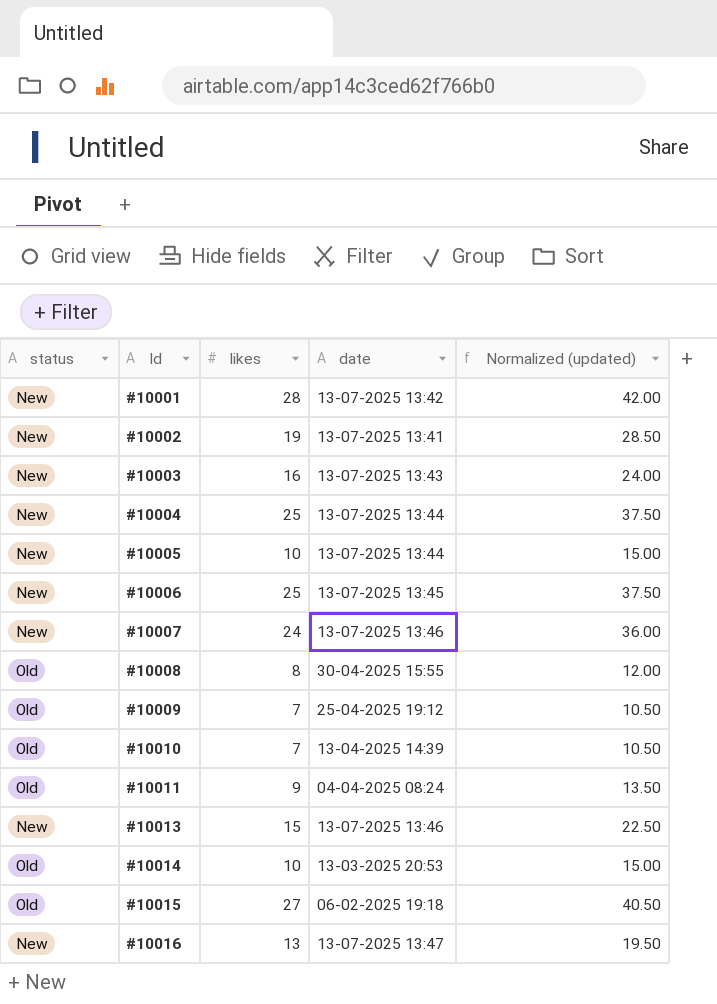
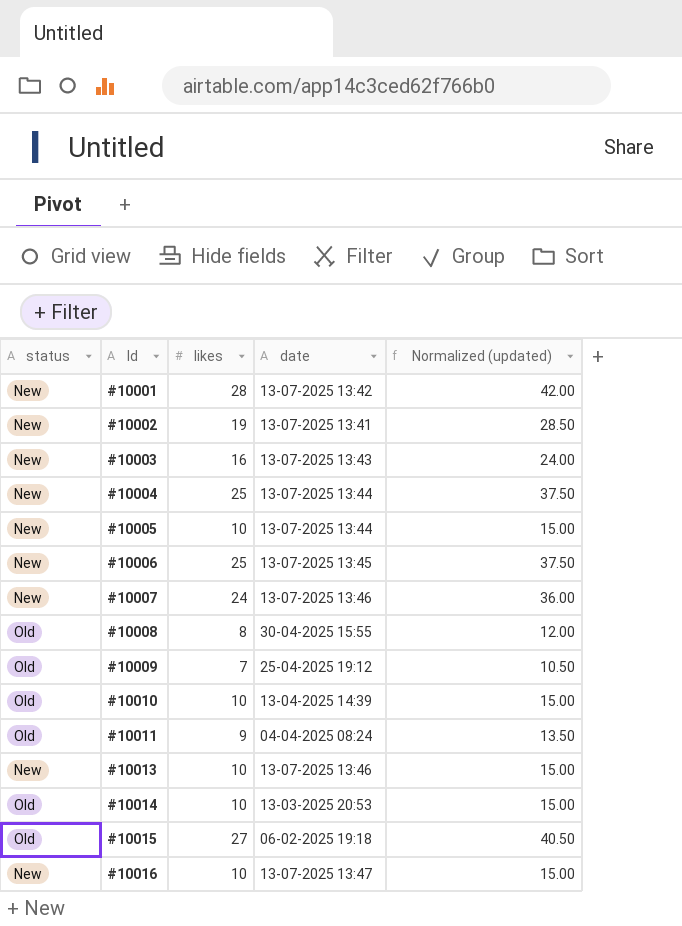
#10010 | likes: 7 -> 10
#10010 | Normalized (updated): 10.50 -> 15.00
#10013 | likes: 15 -> 10
#10013 | Normalized (updated): 22.50 -> 15.00
#10016 | likes: 13 -> 10
#10016 | Normalized (updated): 19.50 -> 15.00

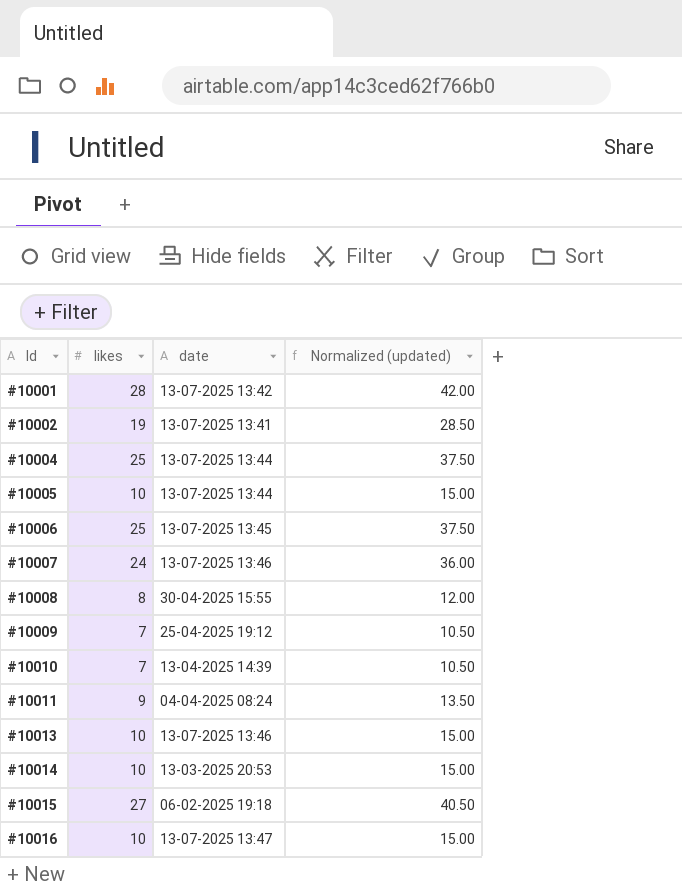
column status | position: 1 -> none
row #10003: New | 16 | 13-07-2025 13:43 | 24.00 -> none
#10010 | likes: 10 -> 7
#10010 | Normalized (updated): 15.00 -> 10.50

